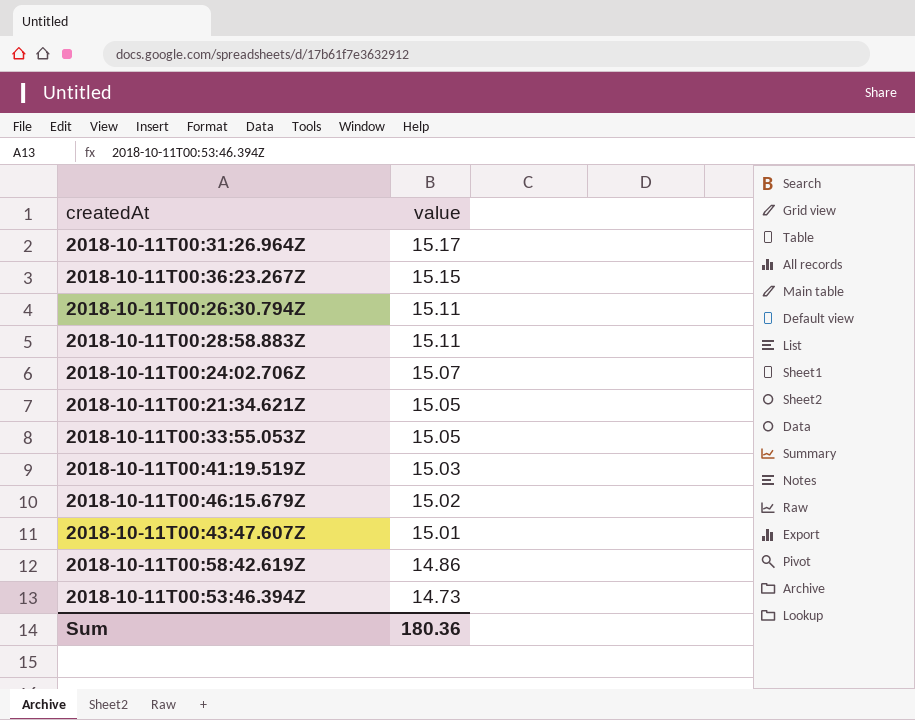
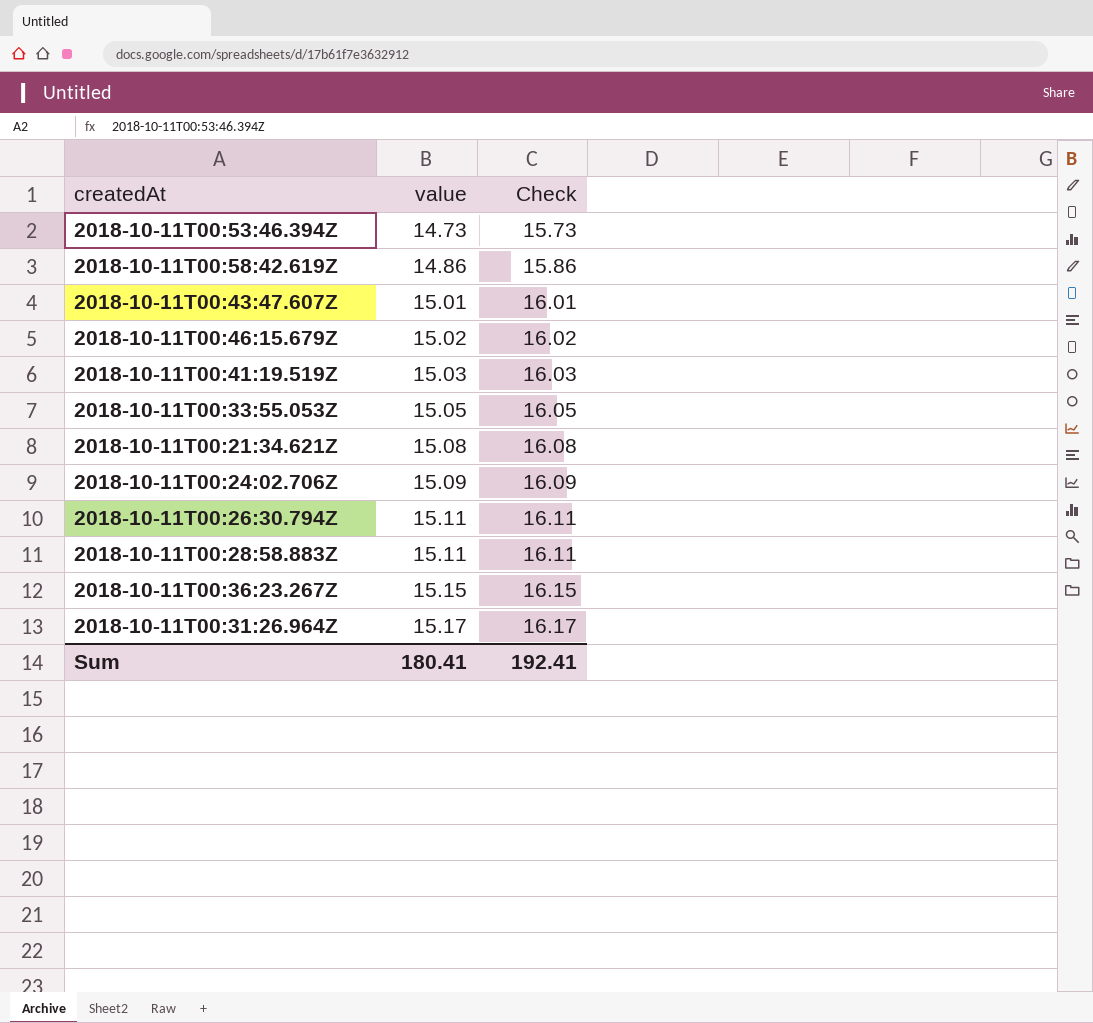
row order: value descending -> value ascending
column Check | formula: none -> [value] + 1
2018-10-11T00:21:34.621Z | value: 15.05 -> 15.08
2018-10-11T00:24:02.706Z | value: 15.07 -> 15.09
Sum | value: 180.36 -> 180.41

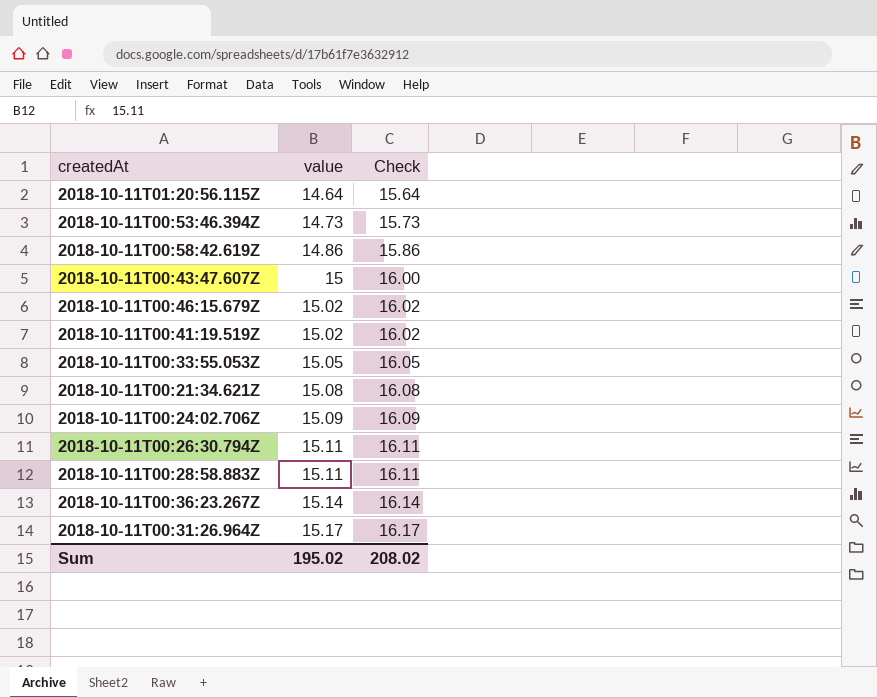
row 2018-10-11T01:20:56.115Z: none -> 14.64 | 15.64
2018-10-11T00:43:47.607Z | value: 15.01 -> 15
2018-10-11T00:43:47.607Z | Check: 16.01 -> 16.00
2018-10-11T00:41:19.519Z | value: 15.03 -> 15.02
2018-10-11T00:41:19.519Z | Check: 16.03 -> 16.02
2018-10-11T00:36:23.267Z | value: 15.15 -> 15.14
2018-10-11T00:36:23.267Z | Check: 16.15 -> 16.14
Sum | value: 180.41 -> 195.02
Sum | Check: 192.41 -> 208.02

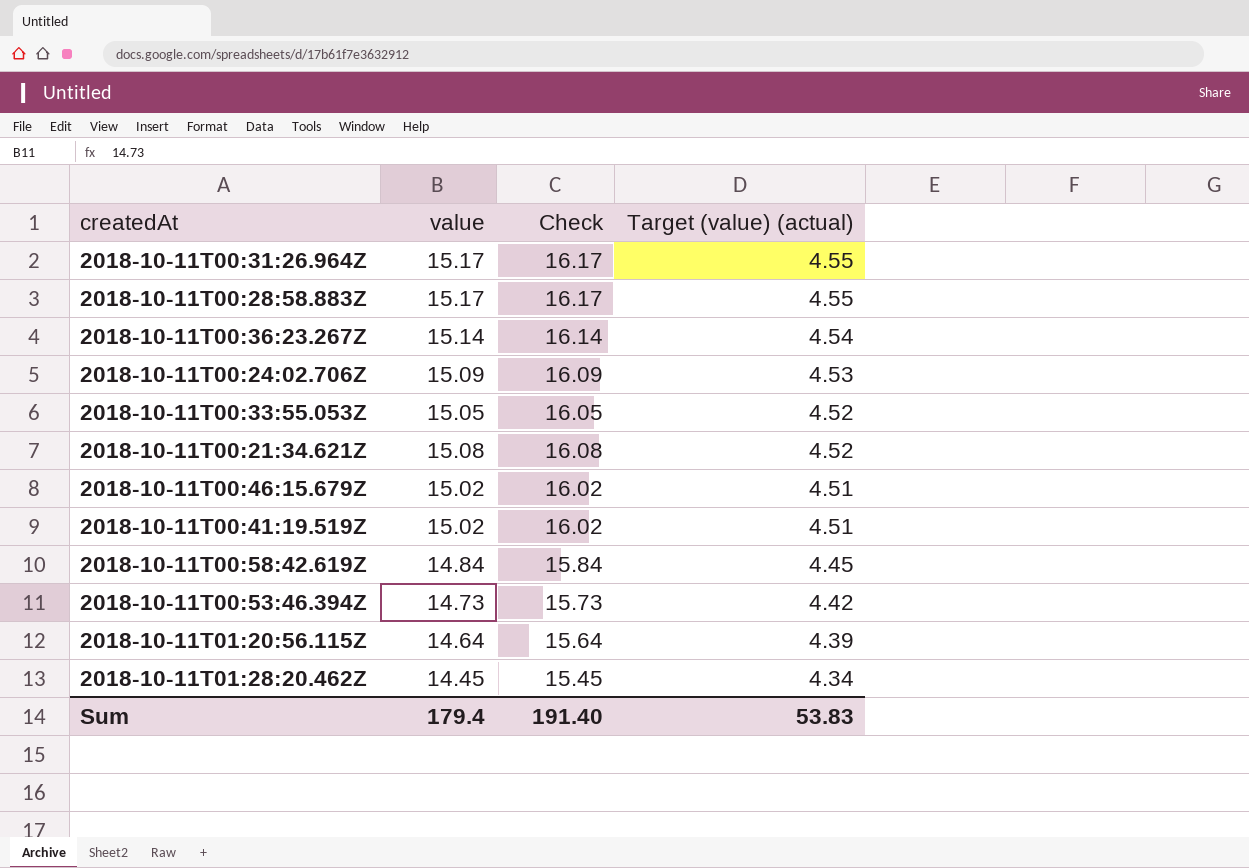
row order: value ascending -> Target (value) (actual) descending
column Target (value) (actual) | formula: none -> [value] * 0.3
row 2018-10-11T00:43:47.607Z: 15 | 16.00 -> none
row 2018-10-11T00:26:30.794Z: 15.11 | 16.11 -> none
2018-10-11T00:28:58.883Z | value: 15.11 -> 15.17
2018-10-11T00:28:58.883Z | Check: 16.11 -> 16.17
2018-10-11T00:58:42.619Z | value: 14.86 -> 14.84
2018-10-11T00:58:42.619Z | Check: 15.86 -> 15.84
row 2018-10-11T01:28:20.462Z: none -> 14.45 | 15.45 | 4.34
Sum | value: 195.02 -> 179.4
Sum | Check: 208.02 -> 191.40

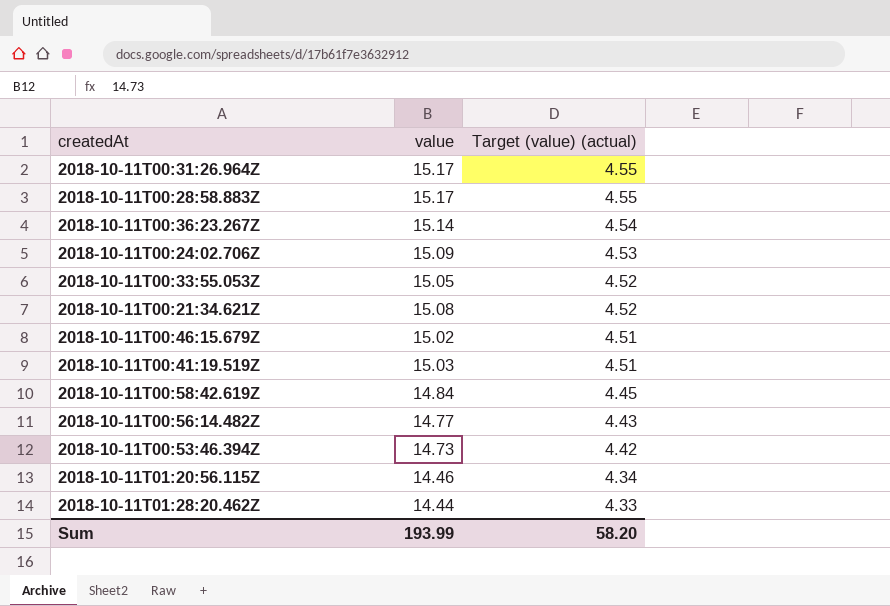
column Check | formula: [value] + 1 -> none
2018-10-11T00:41:19.519Z | value: 15.02 -> 15.03
row 2018-10-11T00:56:14.482Z: none -> 14.77 | 4.43
2018-10-11T01:20:56.115Z | value: 14.64 -> 14.46
2018-10-11T01:20:56.115Z | Target (value) (actual): 4.39 -> 4.34
2018-10-11T01:28:20.462Z | value: 14.45 -> 14.44
2018-10-11T01:28:20.462Z | Target (value) (actual): 4.34 -> 4.33
Sum | value: 179.4 -> 193.99
Sum | Target (value) (actual): 53.83 -> 58.20

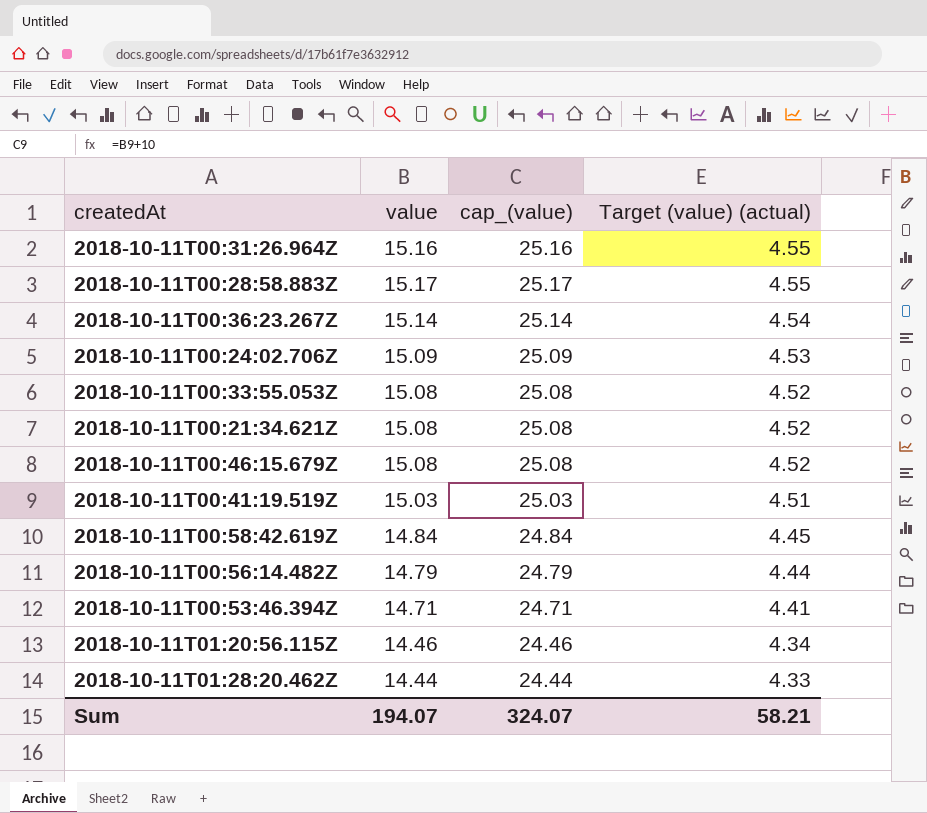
column cap_(value) | formula: none -> [value] + 10
2018-10-11T00:31:26.964Z | value: 15.17 -> 15.16
2018-10-11T00:33:55.053Z | value: 15.05 -> 15.08
2018-10-11T00:46:15.679Z | value: 15.02 -> 15.08
2018-10-11T00:46:15.679Z | Target (value) (actual): 4.51 -> 4.52
2018-10-11T00:56:14.482Z | value: 14.77 -> 14.79
2018-10-11T00:56:14.482Z | Target (value) (actual): 4.43 -> 4.44
2018-10-11T00:53:46.394Z | value: 14.73 -> 14.71
2018-10-11T00:53:46.394Z | Target (value) (actual): 4.42 -> 4.41
Sum | value: 193.99 -> 194.07
Sum | Target (value) (actual): 58.20 -> 58.21

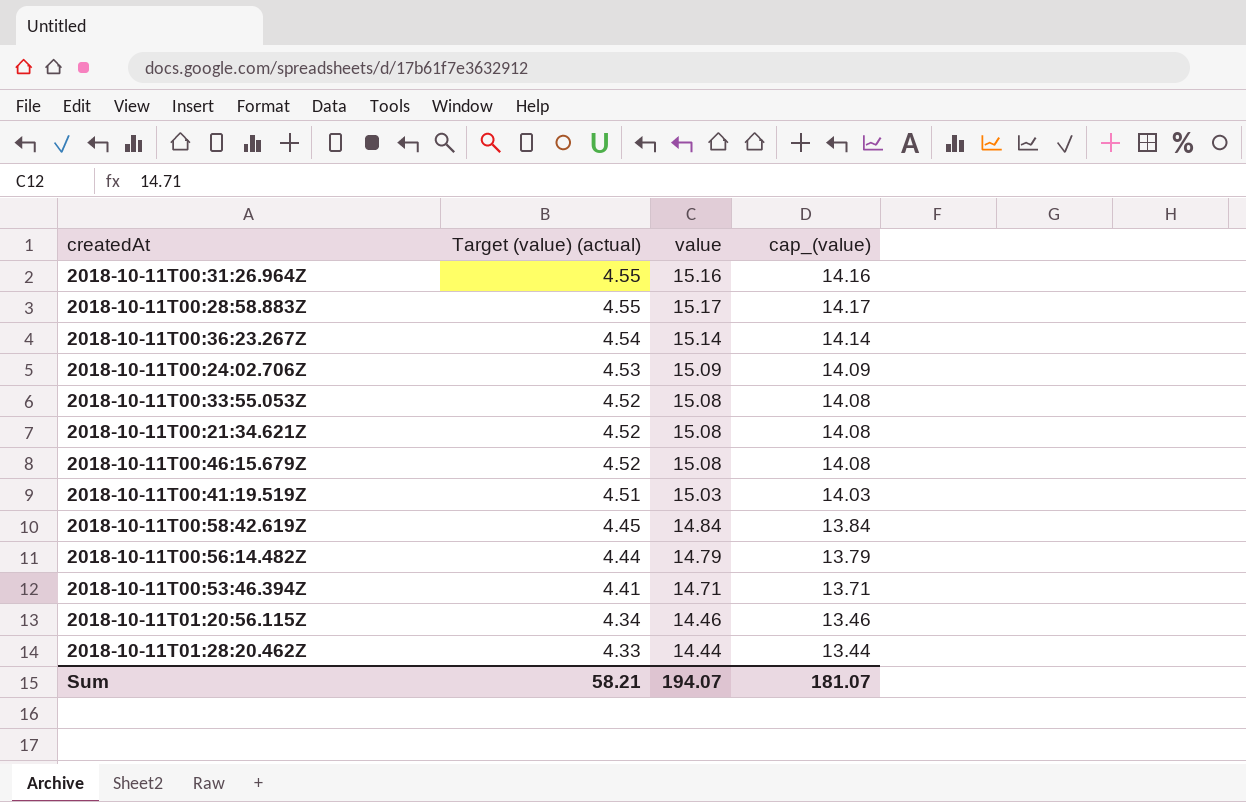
column Target (value) (actual) | position: 4 -> 2
column cap_(value) | formula: [value] + 10 -> [value] - 1
Sum | cap_(value): 324.07 -> 181.07

